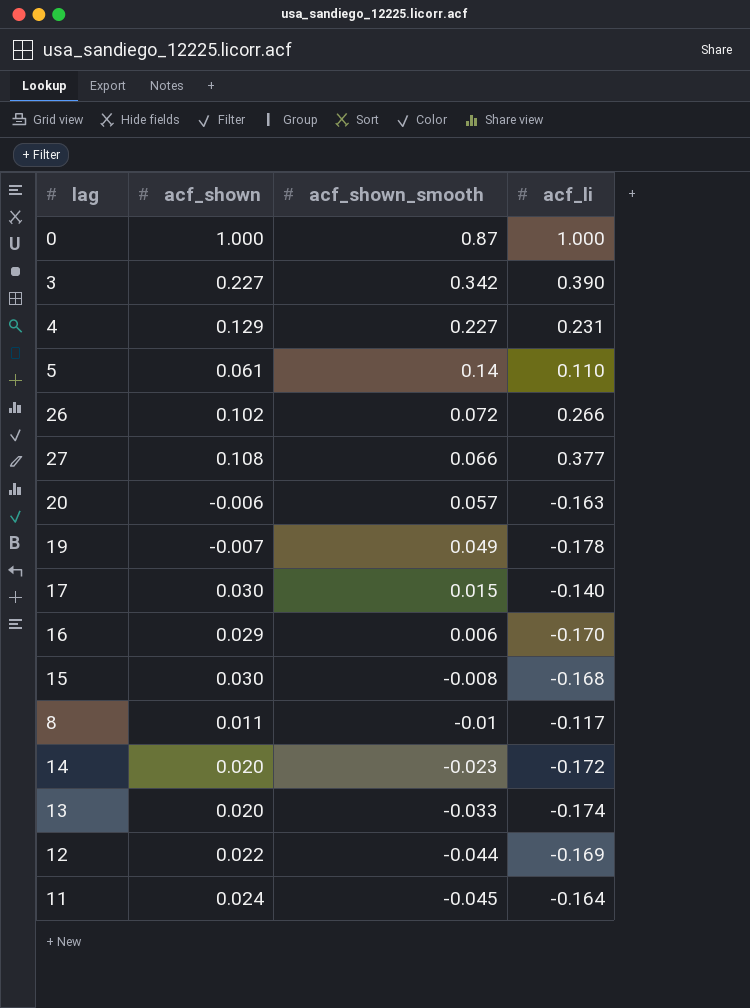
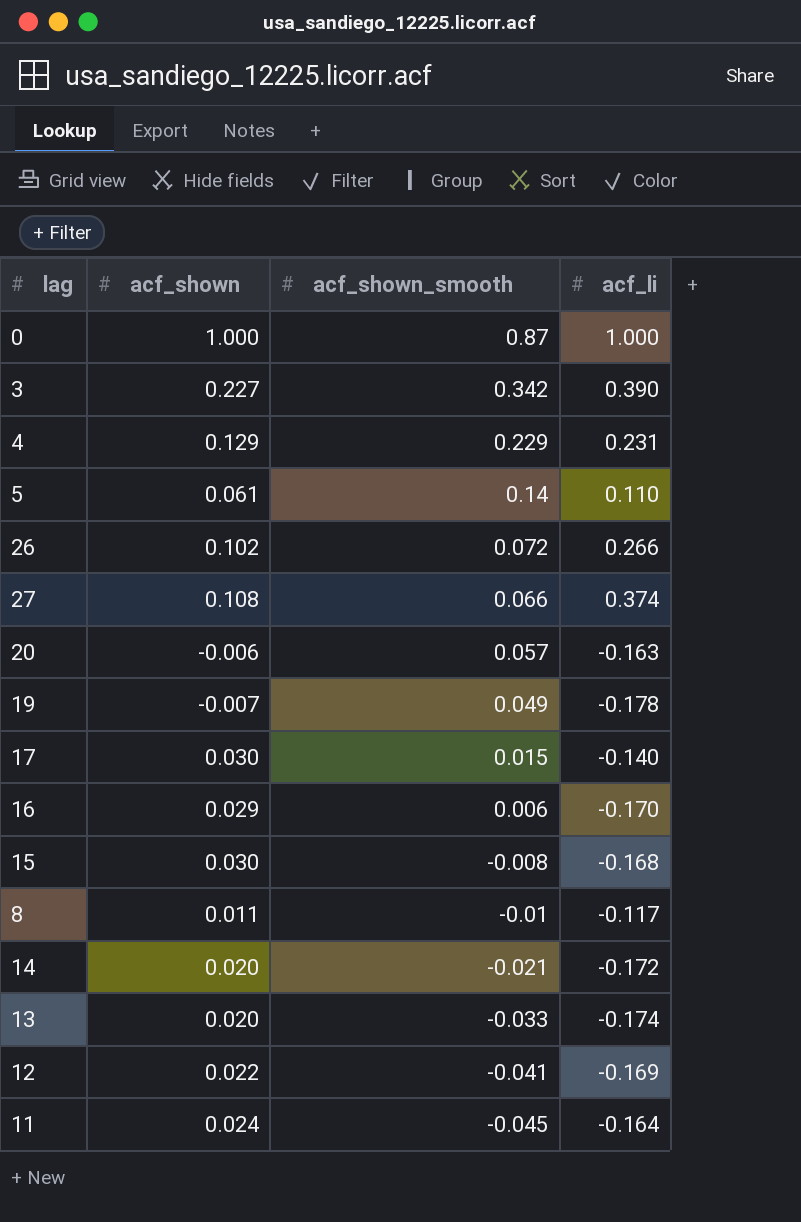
4 | acf_shown_smooth: 0.227 -> 0.229
27 | acf_li: 0.377 -> 0.374
14 | acf_shown_smooth: -0.023 -> -0.021
12 | acf_shown_smooth: -0.044 -> -0.041

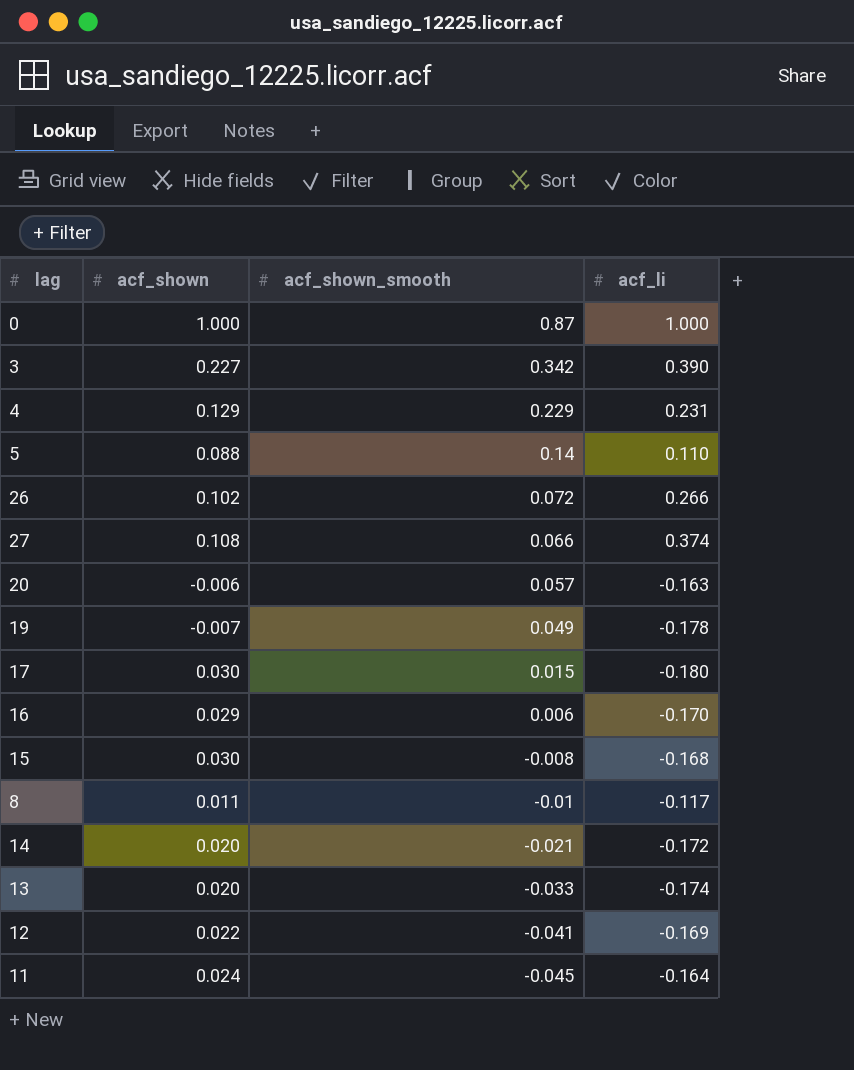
5 | acf_shown: 0.061 -> 0.088
17 | acf_li: -0.140 -> -0.180

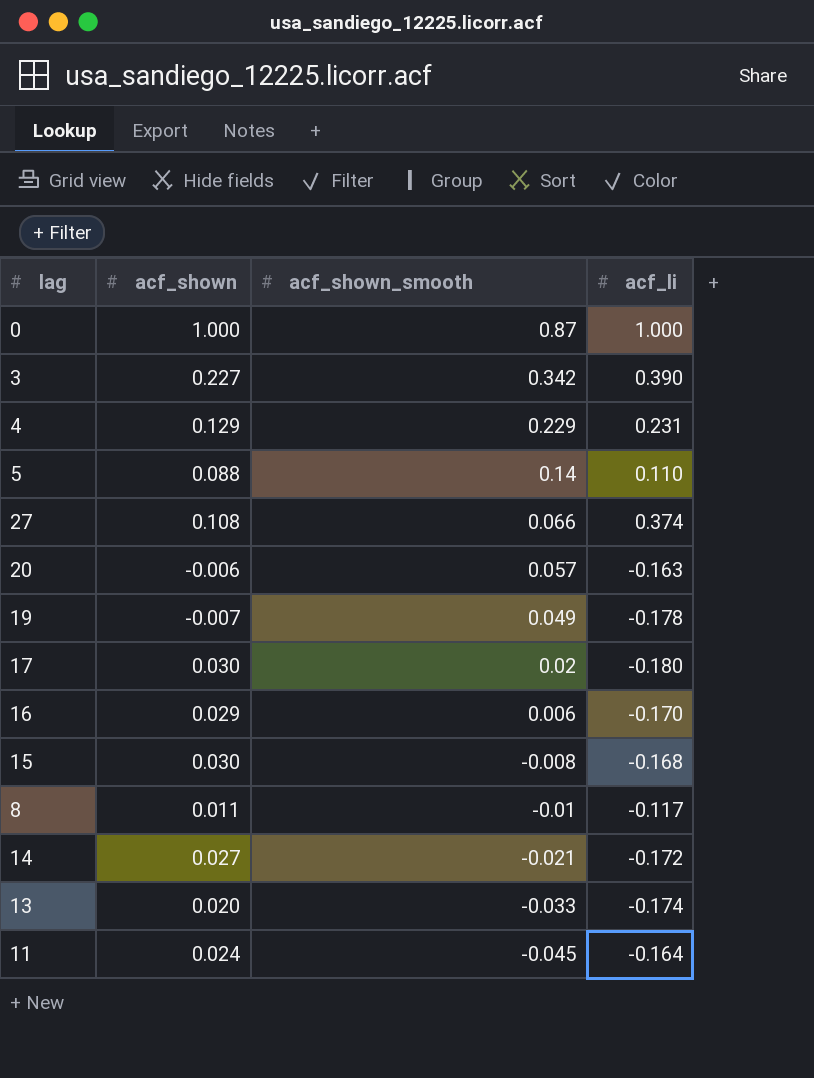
row 26: 0.102 | 0.072 | 0.266 -> none
row 12: 0.022 | -0.041 | -0.169 -> none
17 | acf_shown_smooth: 0.015 -> 0.02
14 | acf_shown: 0.020 -> 0.027

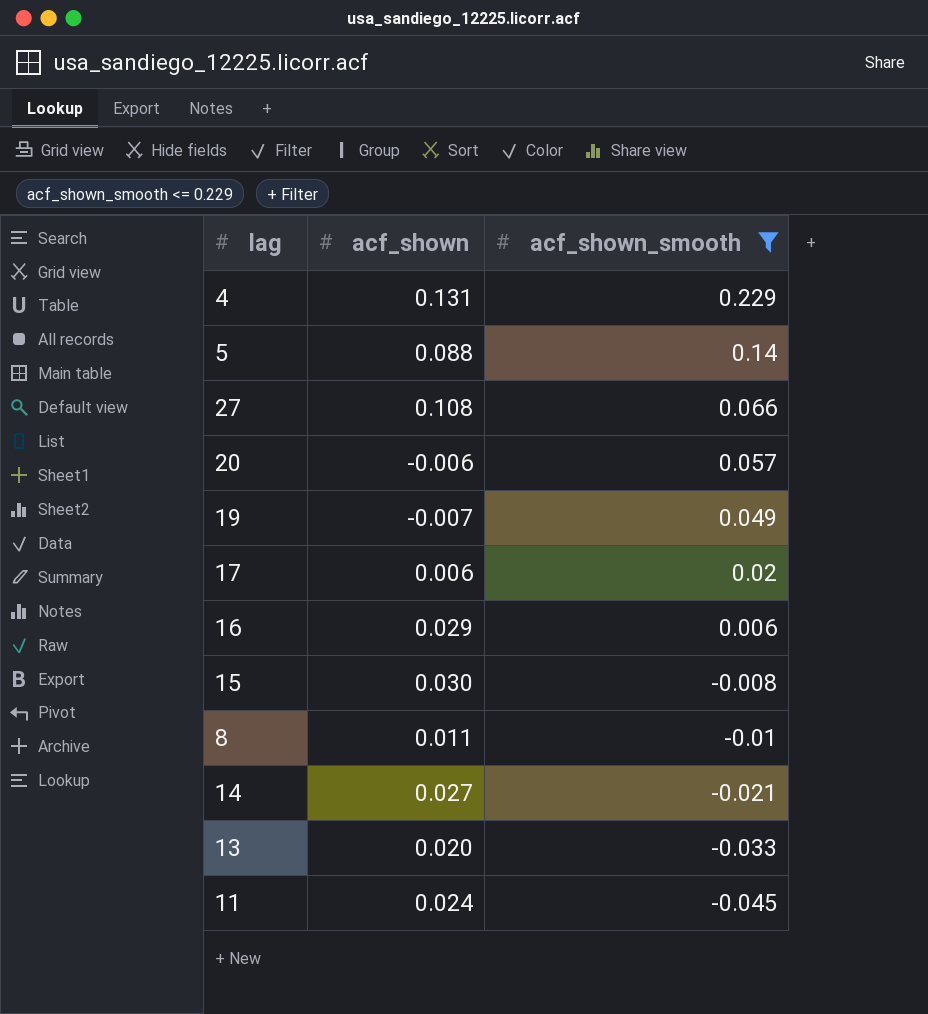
filter: none -> acf_shown_smooth <= 0.229
column acf_li | position: 4 -> none
4 | acf_shown: 0.129 -> 0.131
17 | acf_shown: 0.030 -> 0.006

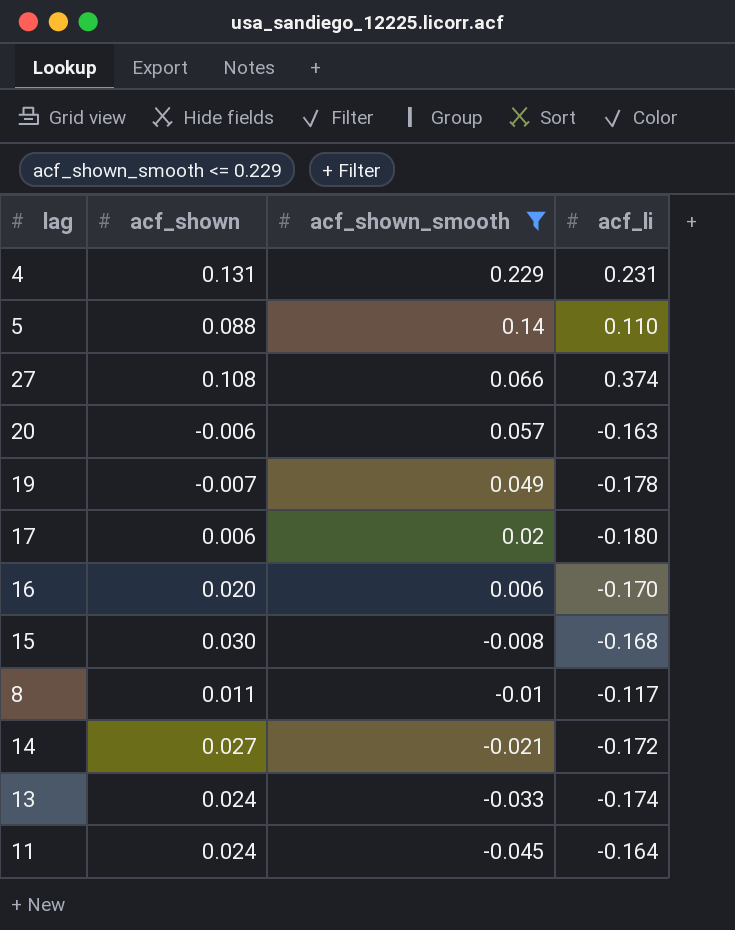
column acf_li | position: none -> 4
16 | acf_shown: 0.029 -> 0.020
13 | acf_shown: 0.020 -> 0.024

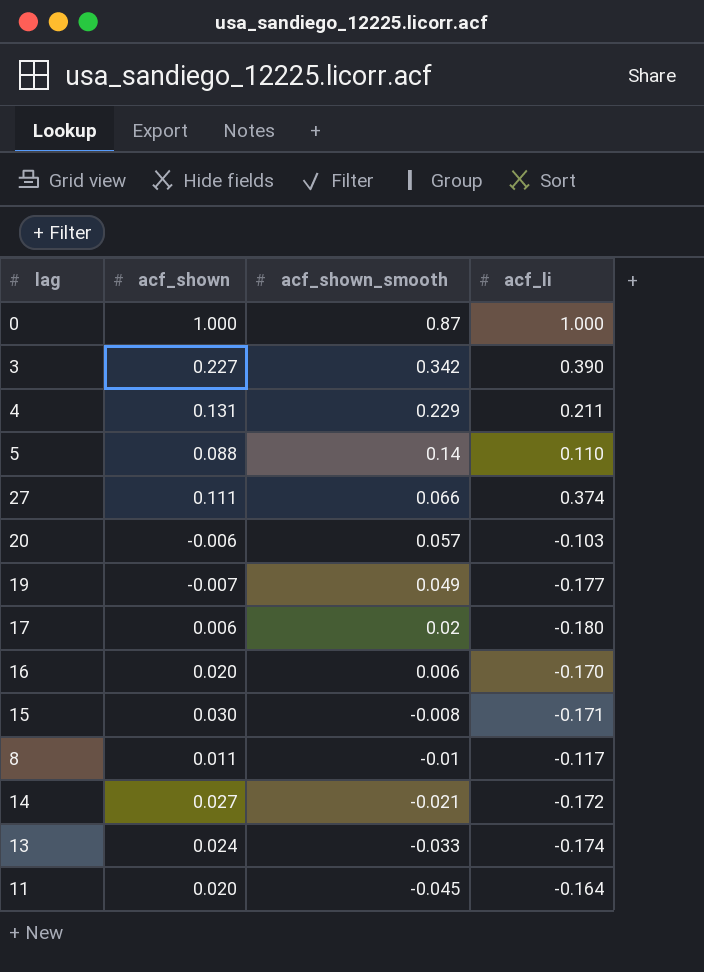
filter: acf_shown_smooth <= 0.229 -> none
4 | acf_li: 0.231 -> 0.211
27 | acf_shown: 0.108 -> 0.111
20 | acf_li: -0.163 -> -0.103
19 | acf_li: -0.178 -> -0.177
15 | acf_li: -0.168 -> -0.171
11 | acf_shown: 0.024 -> 0.020

